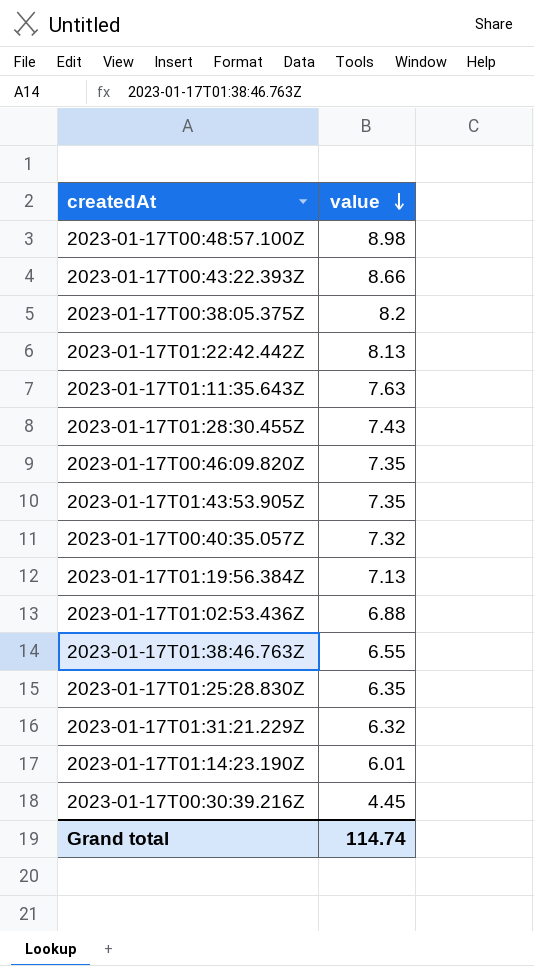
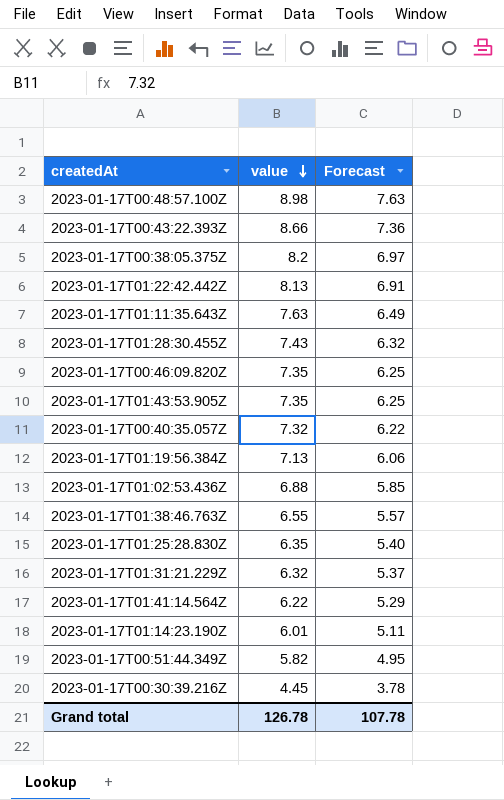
column Forecast | formula: none -> [value] * 0.85
row 2023-01-17T01:41:14.564Z: none -> 6.22 | 5.29
row 2023-01-17T00:51:44.349Z: none -> 5.82 | 4.95
Grand total | value: 114.74 -> 126.78

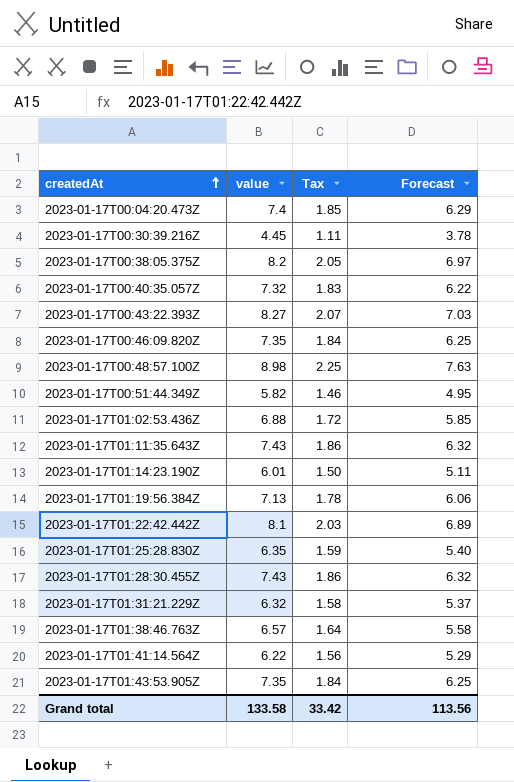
row order: value descending -> createdAt ascending
column Tax | formula: none -> [value] * 0.25
row 2023-01-17T00:04:20.473Z: none -> 7.4 | 1.85 | 6.29
2023-01-17T00:43:22.393Z | value: 8.66 -> 8.27
2023-01-17T00:43:22.393Z | Forecast: 7.36 -> 7.03
2023-01-17T01:11:35.643Z | value: 7.63 -> 7.43
2023-01-17T01:11:35.643Z | Forecast: 6.49 -> 6.32
2023-01-17T01:22:42.442Z | value: 8.13 -> 8.1
2023-01-17T01:22:42.442Z | Forecast: 6.91 -> 6.89
2023-01-17T01:38:46.763Z | value: 6.55 -> 6.57
2023-01-17T01:38:46.763Z | Forecast: 5.57 -> 5.58
Grand total | value: 126.78 -> 133.58
Grand total | Forecast: 107.78 -> 113.56

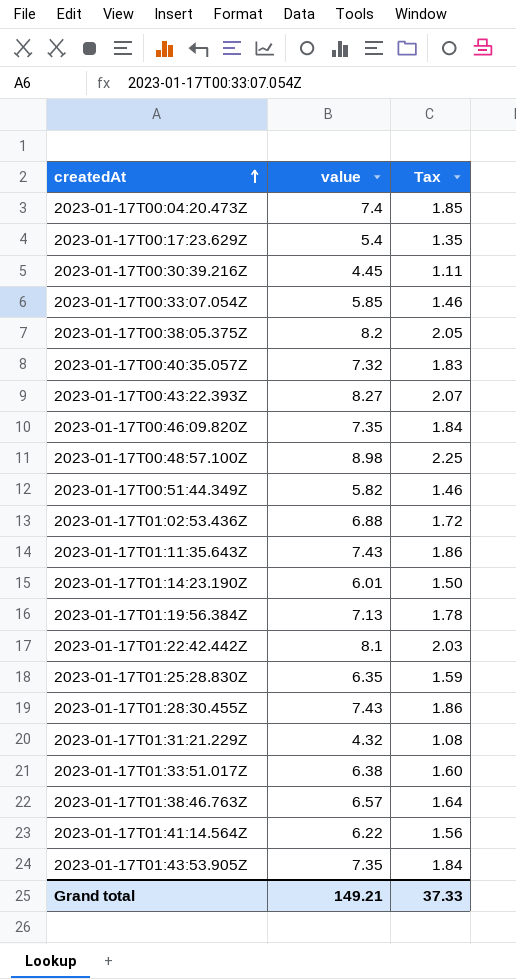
column Forecast | formula: [value] * 0.85 -> none
row 2023-01-17T00:17:23.629Z: none -> 5.4 | 1.35
row 2023-01-17T00:33:07.054Z: none -> 5.85 | 1.46
2023-01-17T01:31:21.229Z | value: 6.32 -> 4.32
2023-01-17T01:31:21.229Z | Tax: 1.58 -> 1.08
row 2023-01-17T01:33:51.017Z: none -> 6.38 | 1.60
Grand total | value: 133.58 -> 149.21
Grand total | Tax: 33.42 -> 37.33

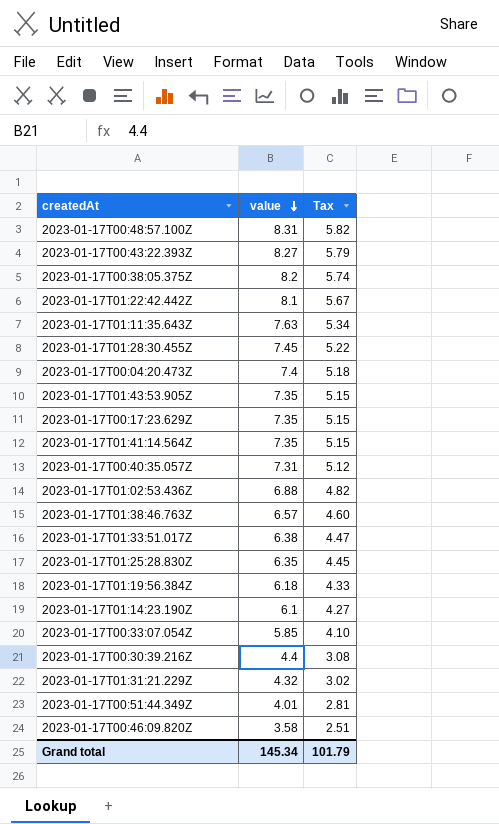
row order: createdAt ascending -> value descending
column Tax | formula: [value] * 0.25 -> [value] * 0.7
2023-01-17T00:48:57.100Z | value: 8.98 -> 8.31
2023-01-17T01:11:35.643Z | value: 7.43 -> 7.63
2023-01-17T01:28:30.455Z | value: 7.43 -> 7.45
2023-01-17T00:17:23.629Z | value: 5.4 -> 7.35
2023-01-17T01:41:14.564Z | value: 6.22 -> 7.35
2023-01-17T00:40:35.057Z | value: 7.32 -> 7.31
2023-01-17T01:19:56.384Z | value: 7.13 -> 6.18
2023-01-17T01:14:23.190Z | value: 6.01 -> 6.1
2023-01-17T00:30:39.216Z | value: 4.45 -> 4.4
2023-01-17T00:51:44.349Z | value: 5.82 -> 4.01
2023-01-17T00:46:09.820Z | value: 7.35 -> 3.58
Grand total | value: 149.21 -> 145.34
Grand total | Tax: 37.33 -> 101.79

